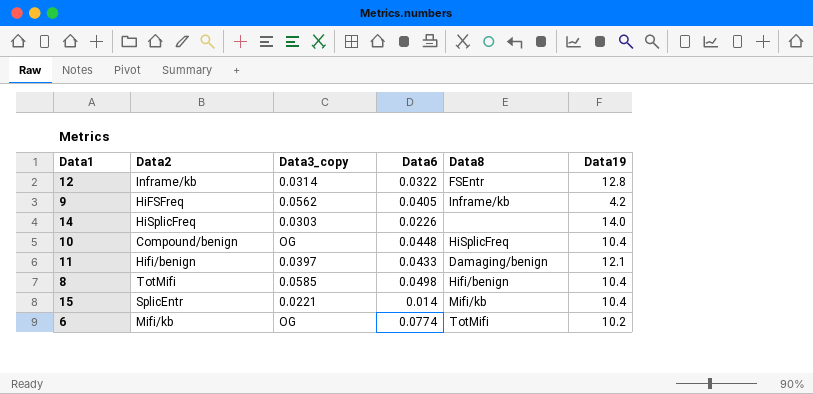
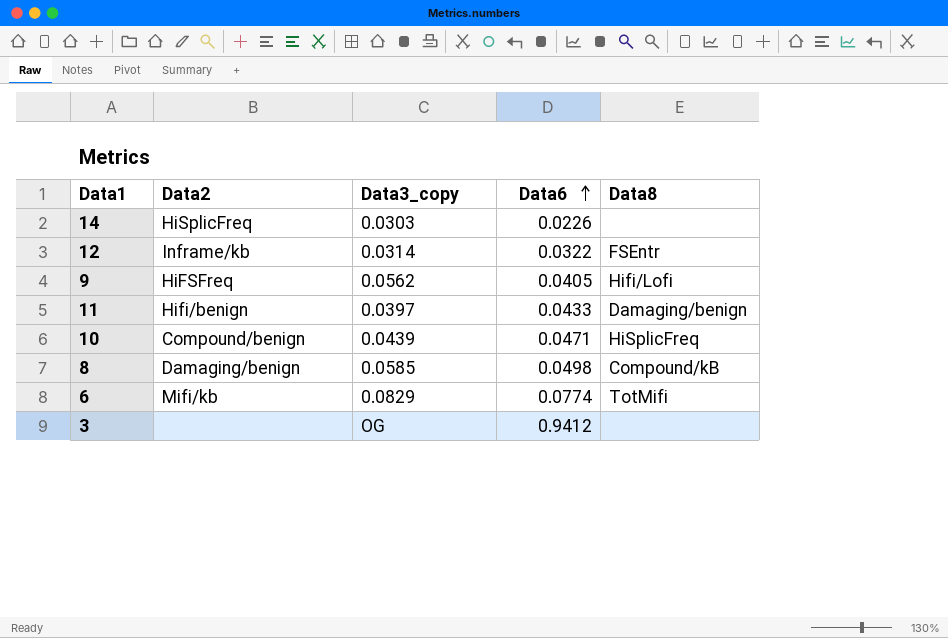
row order: none -> Data6 ascending
column Data19 | position: 6 -> none
row 15: SplicEntr | 0.0221 | 0.014 | Mifi/kb | 10.4 -> none
9 | Data8: Inframe/kb -> Hifi/Lofi
10 | Data3_copy: OG -> 0.0439
10 | Data6: 0.0448 -> 0.0471
8 | Data2: TotMifi -> Damaging/benign
8 | Data8: Hifi/benign -> Compound/kB
6 | Data3_copy: OG -> 0.0829
row 3: none -> none | OG | 0.9412 | none

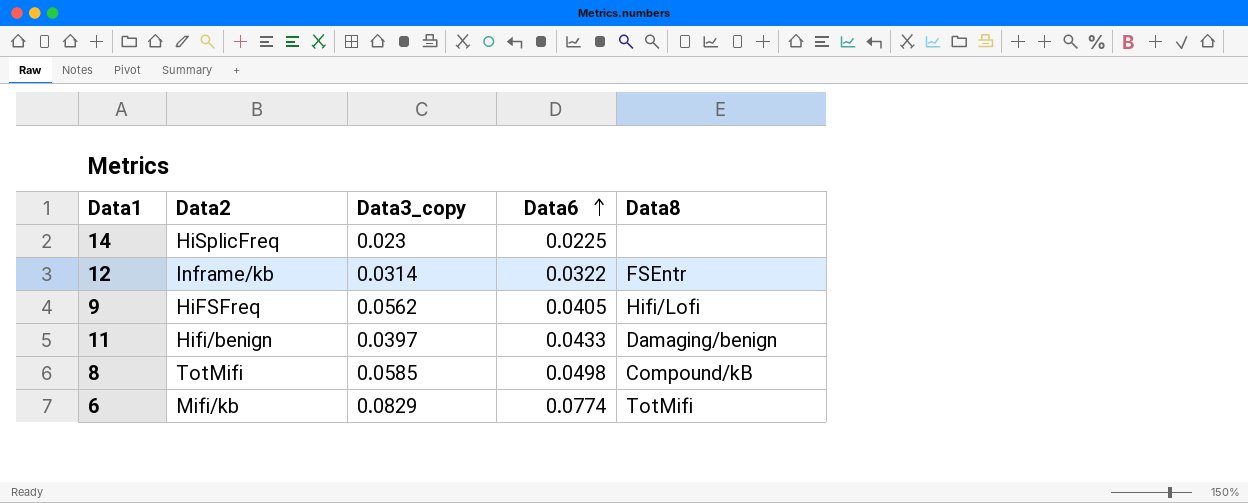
row 10: Compound/benign | 0.0439 | 0.0471 | HiSplicFreq -> none
row 3: none | OG | 0.9412 | none -> none
14 | Data3_copy: 0.0303 -> 0.023
14 | Data6: 0.0226 -> 0.0225
8 | Data2: Damaging/benign -> TotMifi

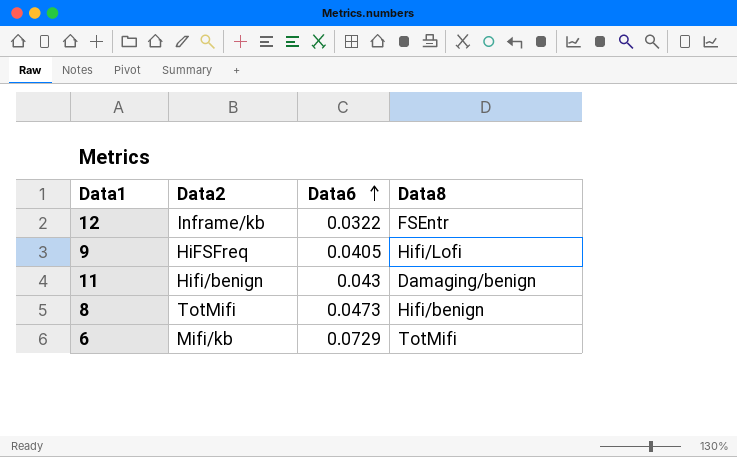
column Data3_copy | position: 3 -> none
row 14: HiSplicFreq | 0.023 | 0.0225 | none -> none
11 | Data6: 0.0433 -> 0.043
8 | Data6: 0.0498 -> 0.0473
8 | Data8: Compound/kB -> Hifi/benign
6 | Data6: 0.0774 -> 0.0729

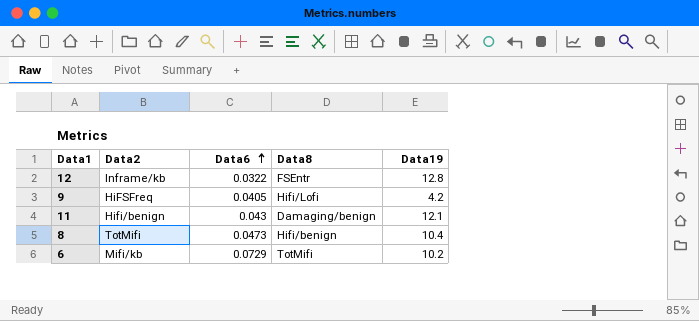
column Data19 | position: none -> 5

